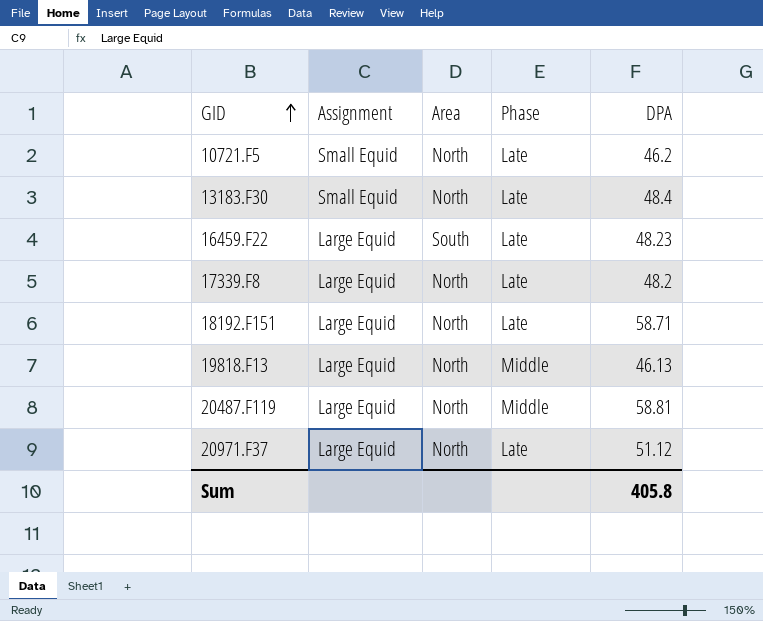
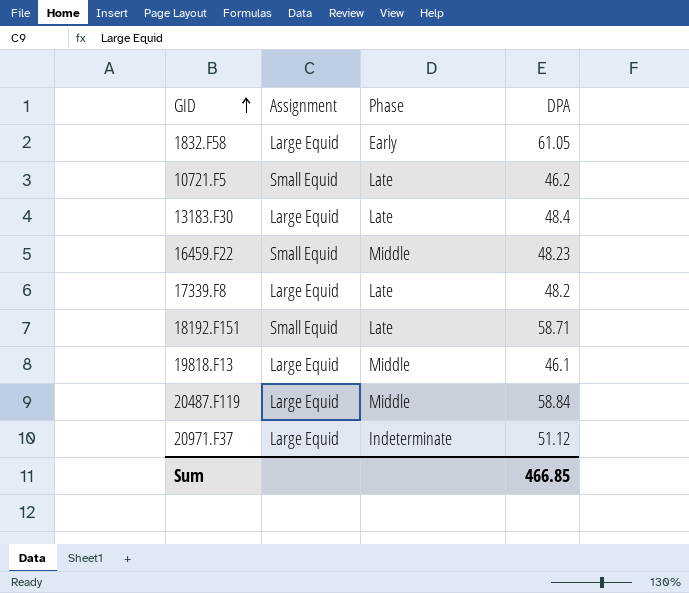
column Area | position: 3 -> none
row 1832.F58: none -> Large Equid | Early | 61.05
13183.F30 | Assignment: Small Equid -> Large Equid
16459.F22 | Assignment: Large Equid -> Small Equid
16459.F22 | Phase: Late -> Middle
18192.F151 | Assignment: Large Equid -> Small Equid
19818.F13 | DPA: 46.13 -> 46.1
20487.F119 | DPA: 58.81 -> 58.84
20971.F37 | Phase: Late -> Indeterminate
Sum | DPA: 405.8 -> 466.85

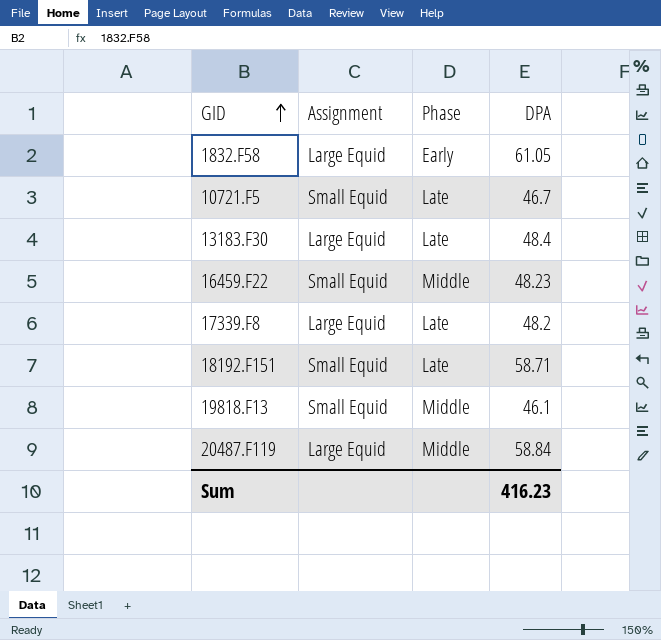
row 20971.F37: Large Equid | Indeterminate | 51.12 -> none
10721.F5 | DPA: 46.2 -> 46.7
19818.F13 | Assignment: Large Equid -> Small Equid
Sum | DPA: 466.85 -> 416.23

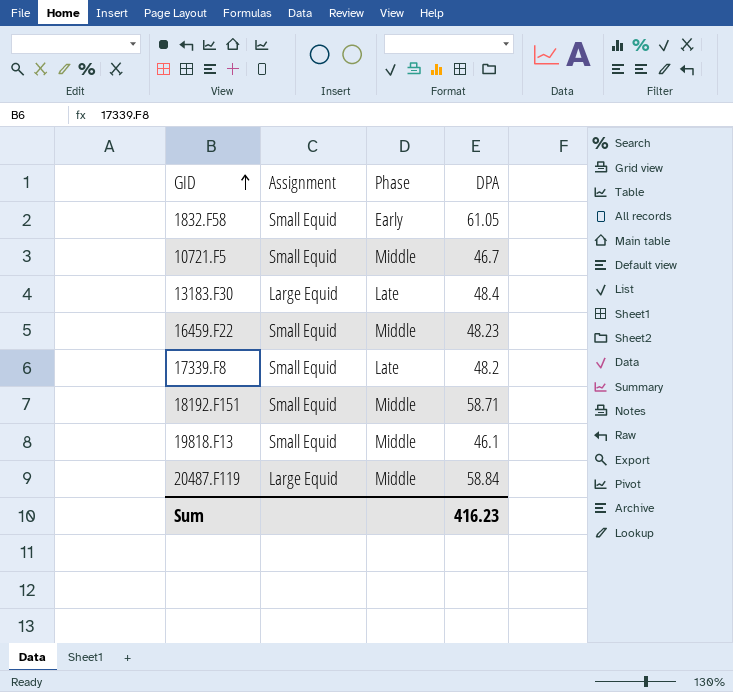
1832.F58 | Assignment: Large Equid -> Small Equid
10721.F5 | Phase: Late -> Middle
17339.F8 | Assignment: Large Equid -> Small Equid
18192.F151 | Phase: Late -> Middle

